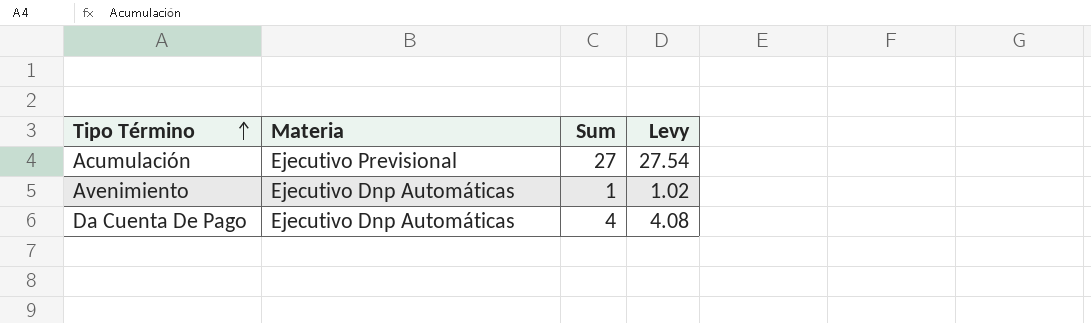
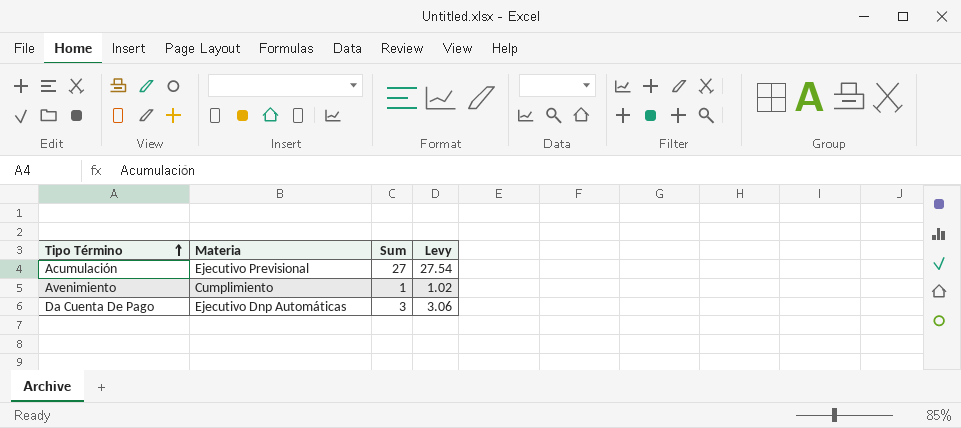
Avenimiento | Materia: Ejecutivo Dnp Automáticas -> Cumplimiento
Da Cuenta De Pago | Sum: 4 -> 3
Da Cuenta De Pago | Levy: 4.08 -> 3.06

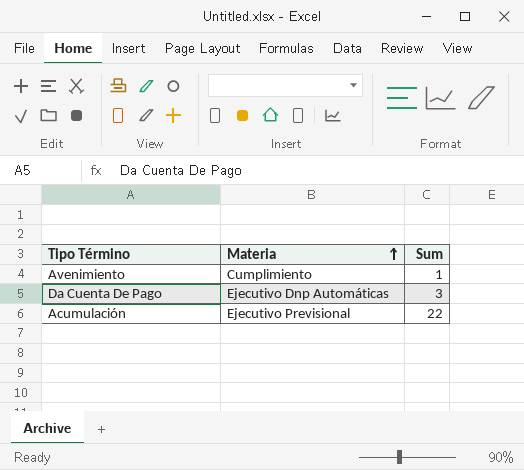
row order: Tipo Término ascending -> Materia ascending
column Levy | formula: [Sum] * 1.02 -> none
Acumulación | Sum: 27 -> 22

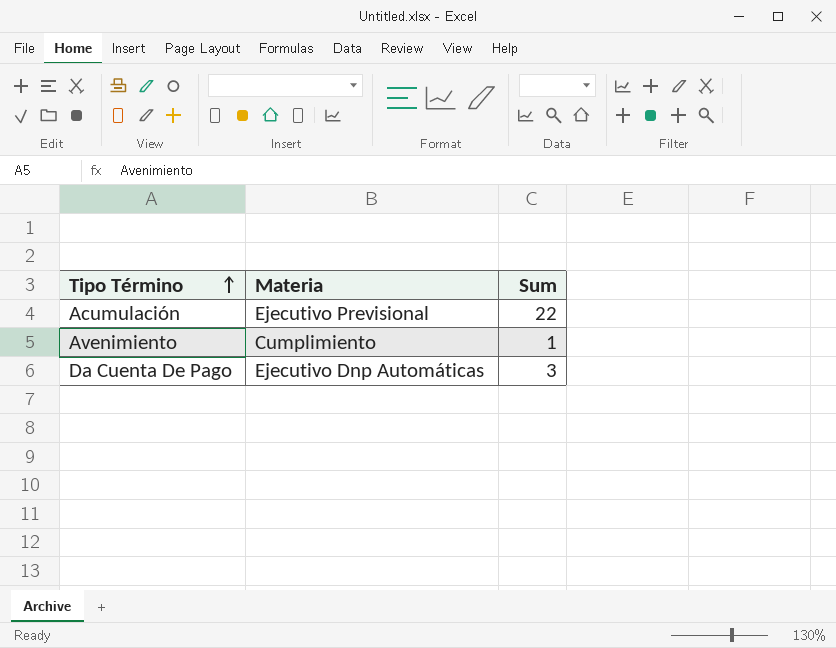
row order: Materia ascending -> Tipo Término ascending

